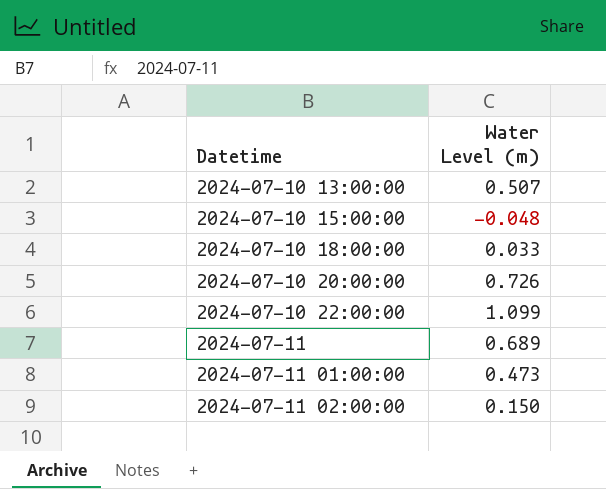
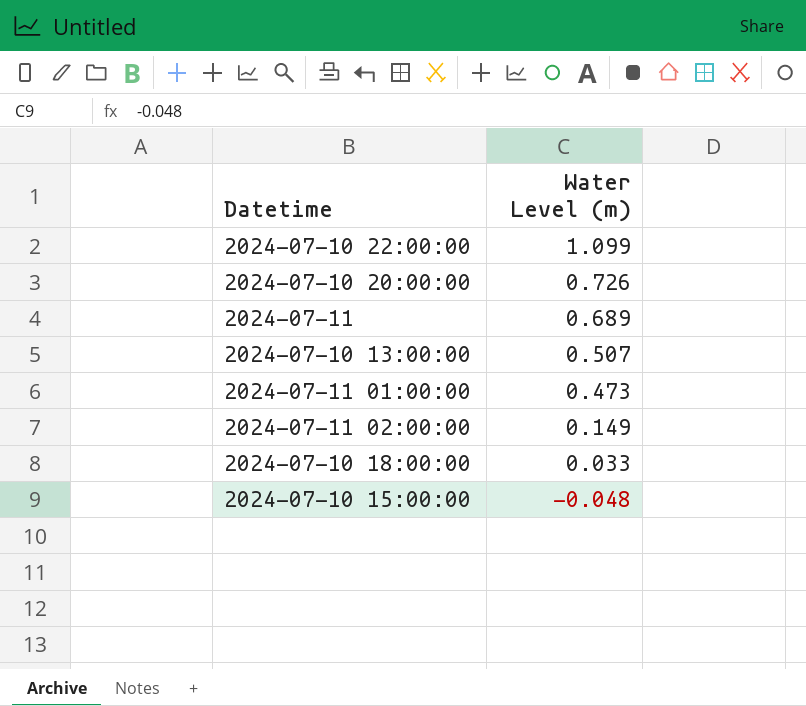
row order: Datetime ascending -> Water Level (m) descending
2024-07-11 02:00:00 | Water Level (m): 0.150 -> 0.149

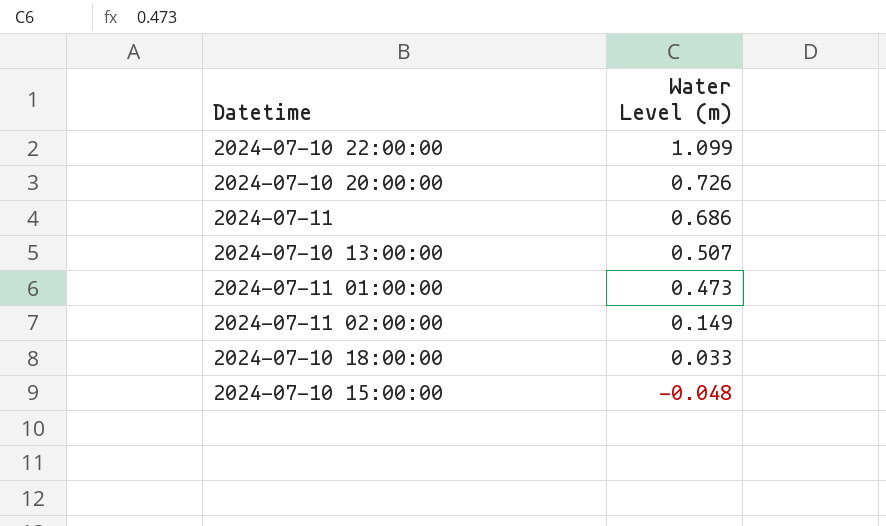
2024-07-11 | Water Level (m): 0.689 -> 0.686

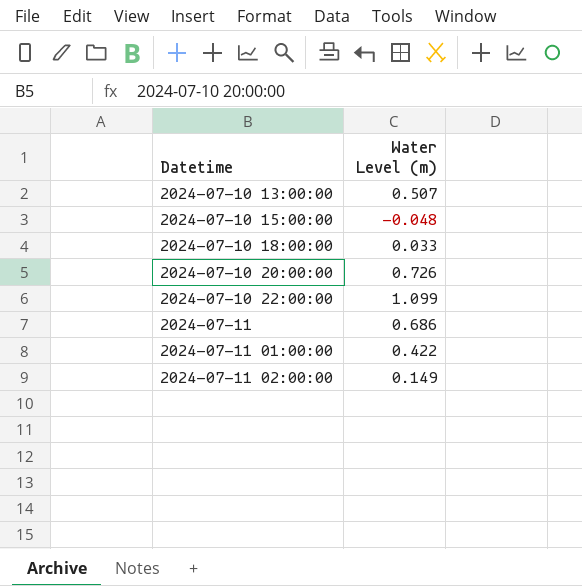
row order: Water Level (m) descending -> Datetime ascending
2024-07-11 01:00:00 | Water Level (m): 0.473 -> 0.422

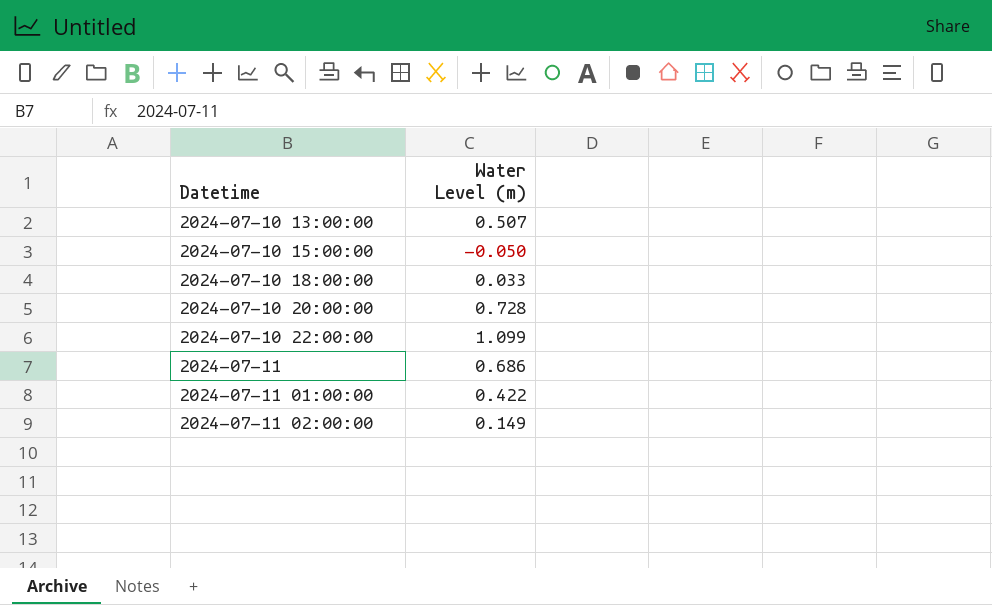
2024-07-10 15:00:00 | Water Level (m): -0.048 -> -0.050
2024-07-10 20:00:00 | Water Level (m): 0.726 -> 0.728

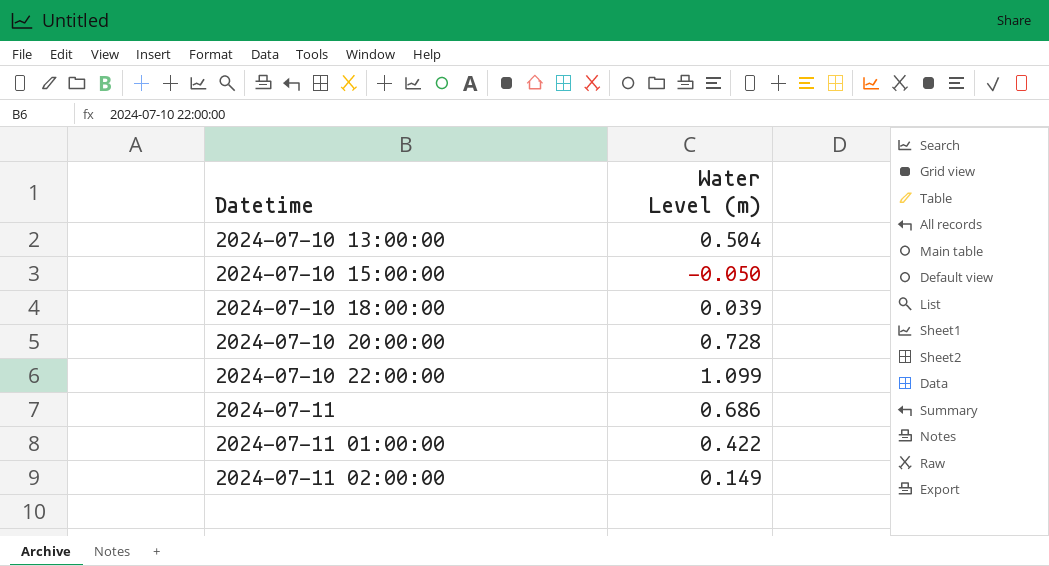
2024-07-10 13:00:00 | Water Level (m): 0.507 -> 0.504
2024-07-10 18:00:00 | Water Level (m): 0.033 -> 0.039

